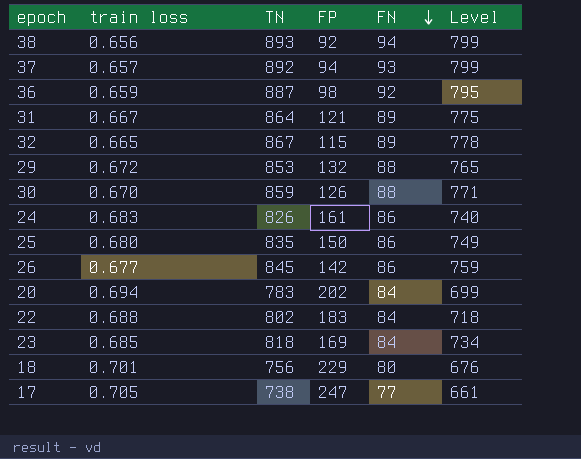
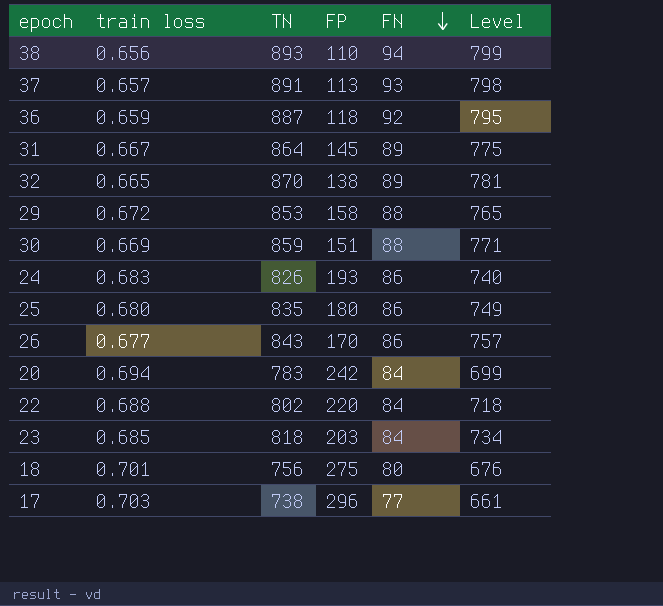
38 | FP: 92 -> 110
37 | TN: 892 -> 891
37 | FP: 94 -> 113
37 | Level: 799 -> 798
36 | FP: 98 -> 118
31 | FP: 121 -> 145
32 | TN: 867 -> 870
32 | FP: 115 -> 138
32 | Level: 778 -> 781
29 | FP: 132 -> 158
30 | train loss: 0.670 -> 0.669
30 | FP: 126 -> 151
24 | FP: 161 -> 193
25 | FP: 150 -> 180
26 | TN: 845 -> 843
26 | FP: 142 -> 170
26 | Level: 759 -> 757
20 | FP: 202 -> 242
22 | FP: 183 -> 220
23 | FP: 169 -> 203
18 | FP: 229 -> 275
17 | train loss: 0.705 -> 0.703
17 | FP: 247 -> 296

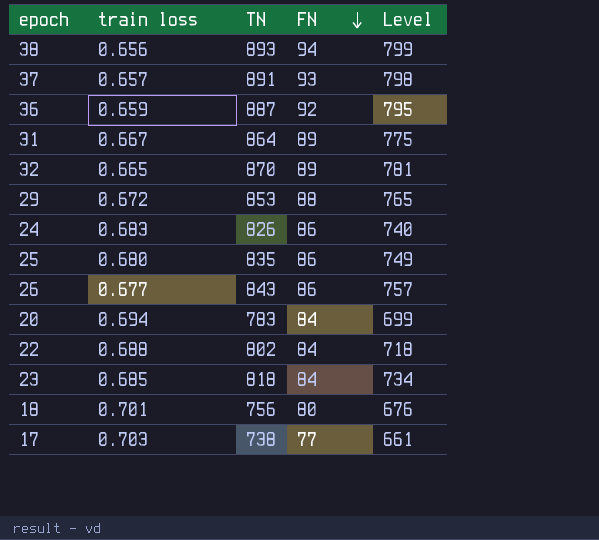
column FP | position: 4 -> none
row 30: 0.669 | 859 | 151 | 88 | 771 -> none

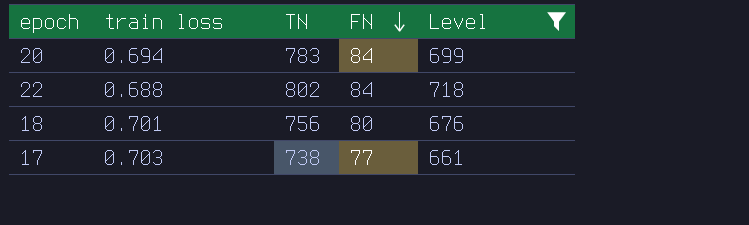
filter: none -> Level <= 718

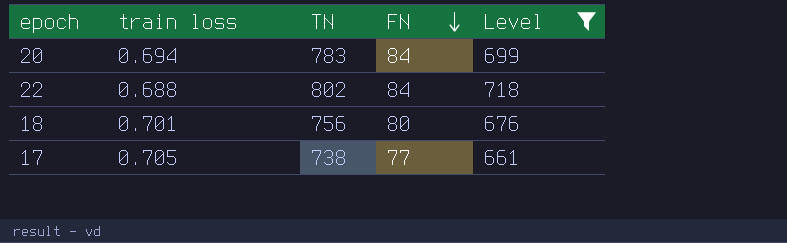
17 | train loss: 0.703 -> 0.705

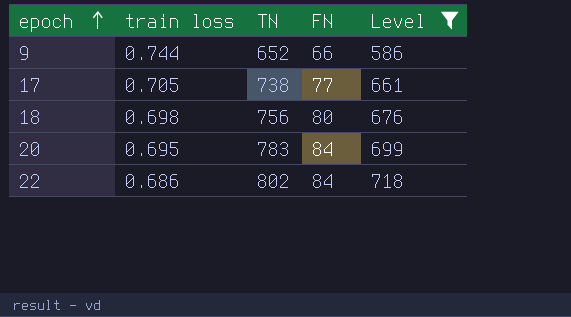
row order: FN descending -> epoch ascending
row 9: none -> 0.744 | 652 | 66 | 586
18 | train loss: 0.701 -> 0.698
20 | train loss: 0.694 -> 0.695
22 | train loss: 0.688 -> 0.686

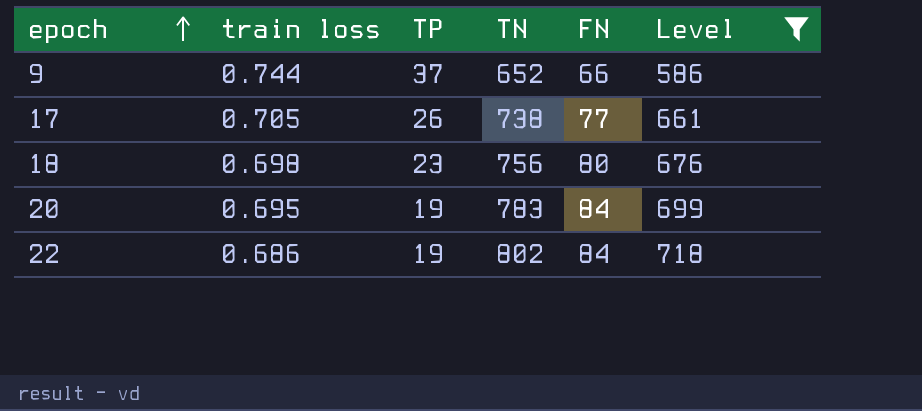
column TP | position: none -> 3

